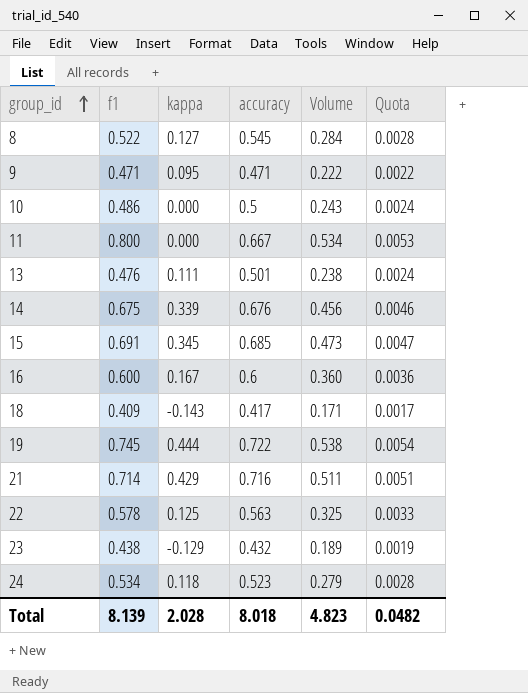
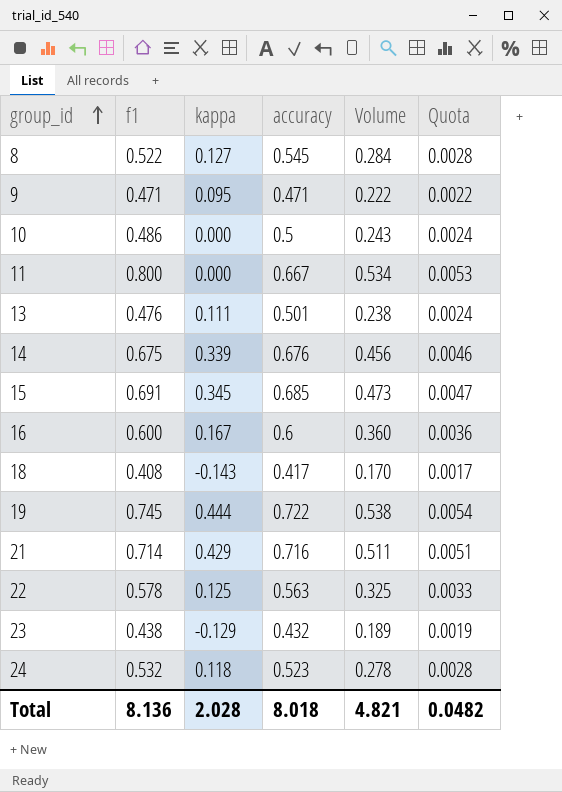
18 | f1: 0.409 -> 0.408
18 | Volume: 0.171 -> 0.170
24 | f1: 0.534 -> 0.532
24 | Volume: 0.279 -> 0.278
Total | f1: 8.139 -> 8.136
Total | Volume: 4.823 -> 4.821

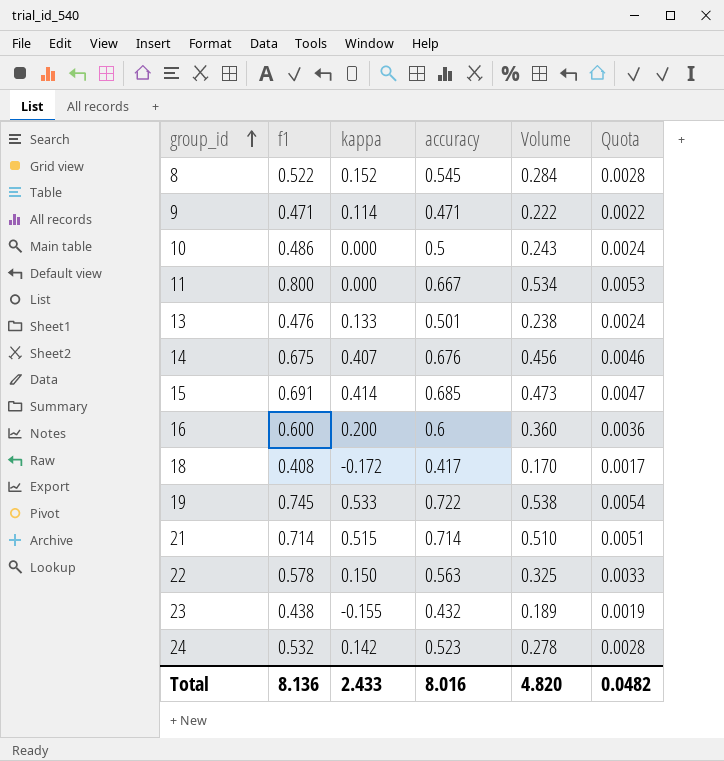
8 | kappa: 0.127 -> 0.152
9 | kappa: 0.095 -> 0.114
13 | kappa: 0.111 -> 0.133
14 | kappa: 0.339 -> 0.407
15 | kappa: 0.345 -> 0.414
16 | kappa: 0.167 -> 0.200
18 | kappa: -0.143 -> -0.172
19 | kappa: 0.444 -> 0.533
21 | kappa: 0.429 -> 0.515
21 | accuracy: 0.716 -> 0.714
21 | Volume: 0.511 -> 0.510
22 | kappa: 0.125 -> 0.150
23 | kappa: -0.129 -> -0.155
24 | kappa: 0.118 -> 0.142
Total | kappa: 2.028 -> 2.433
Total | accuracy: 8.018 -> 8.016
Total | Volume: 4.821 -> 4.820

